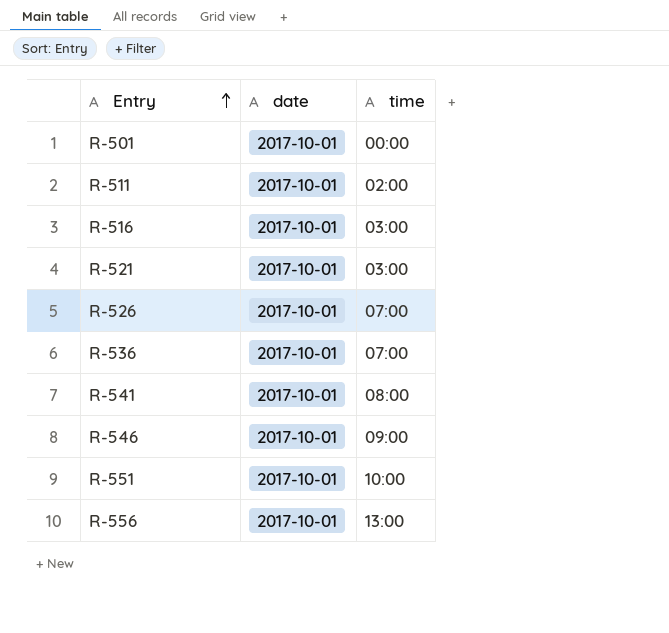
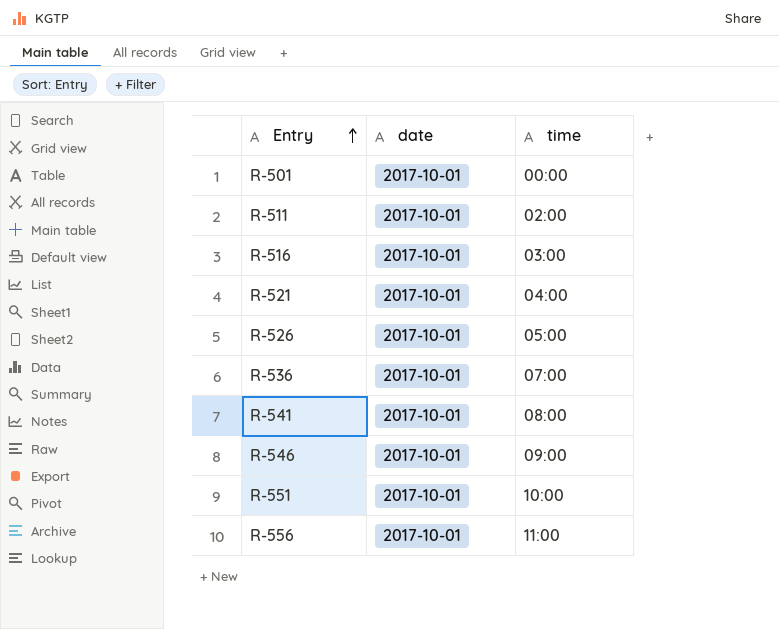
R-521 | time: 03:00 -> 04:00
R-526 | time: 07:00 -> 05:00
R-556 | time: 13:00 -> 11:00

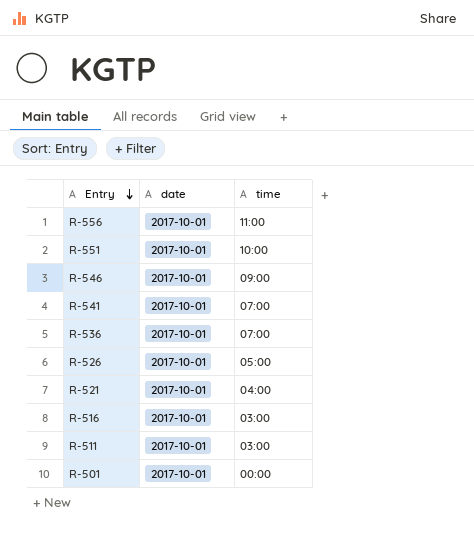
row order: Entry ascending -> Entry descending
R-541 | time: 08:00 -> 07:00
R-511 | time: 02:00 -> 03:00

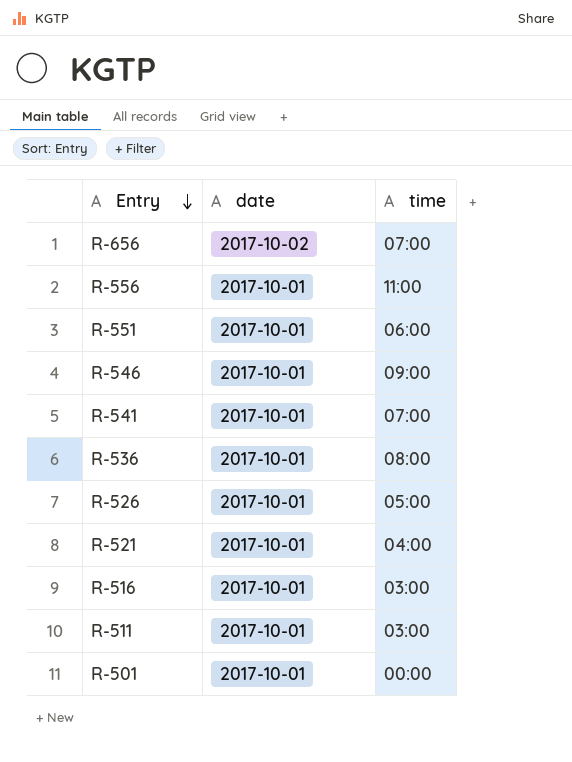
row R-656: none -> 2017-10-02 | 07:00
R-551 | time: 10:00 -> 06:00
R-536 | time: 07:00 -> 08:00

